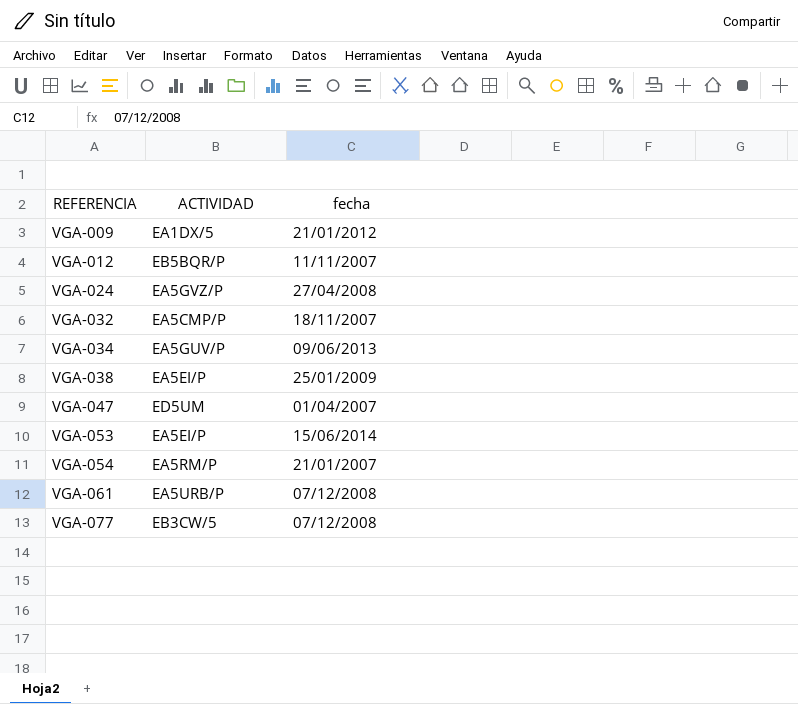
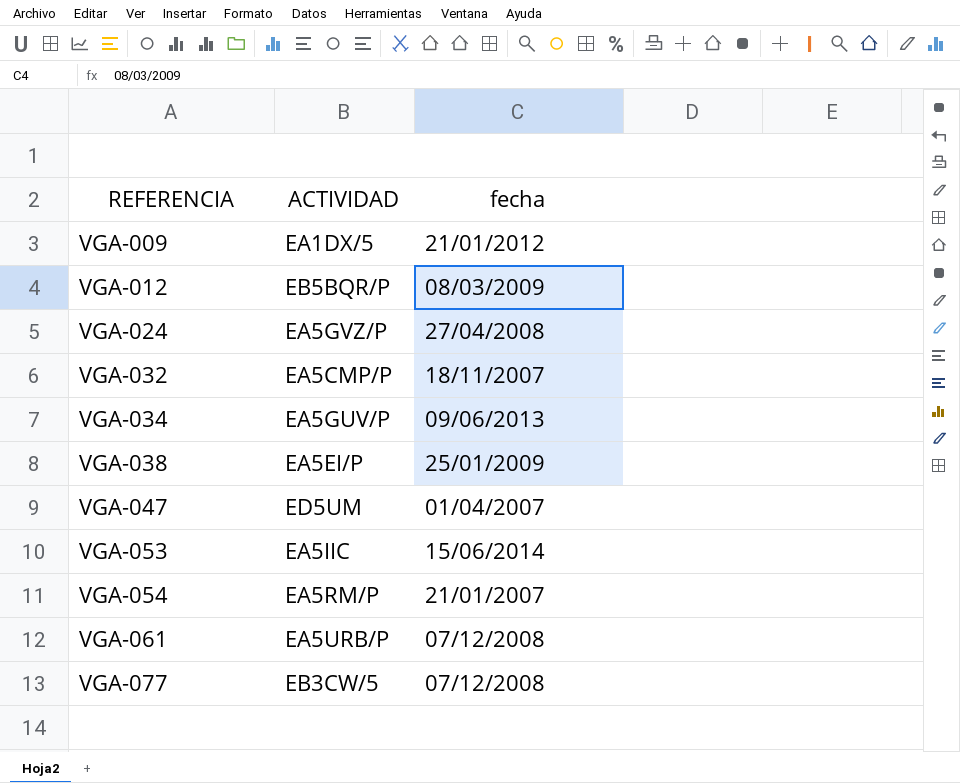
VGA-012 | fecha: 11/11/2007 -> 08/03/2009
VGA-053 | ACTIVIDAD: EA5EI/P -> EA5IIC

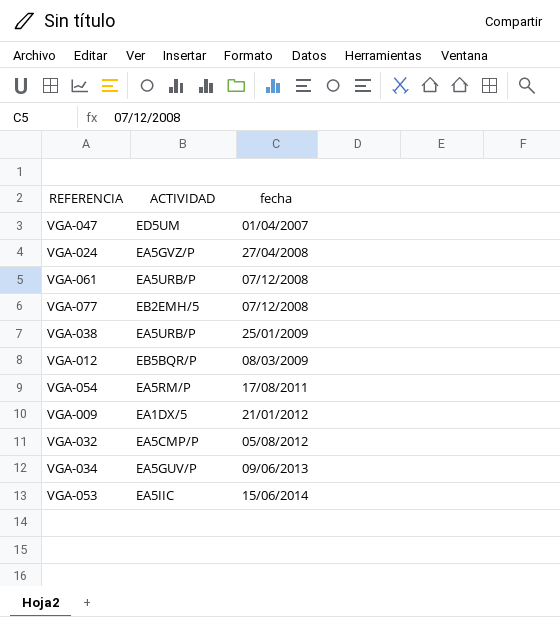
row order: REFERENCIA ascending -> fecha ascending
VGA-077 | ACTIVIDAD: EB3CW/5 -> EB2EMH/5
VGA-038 | ACTIVIDAD: EA5EI/P -> EA5URB/P
VGA-054 | fecha: 21/01/2007 -> 17/08/2011
VGA-032 | fecha: 18/11/2007 -> 05/08/2012

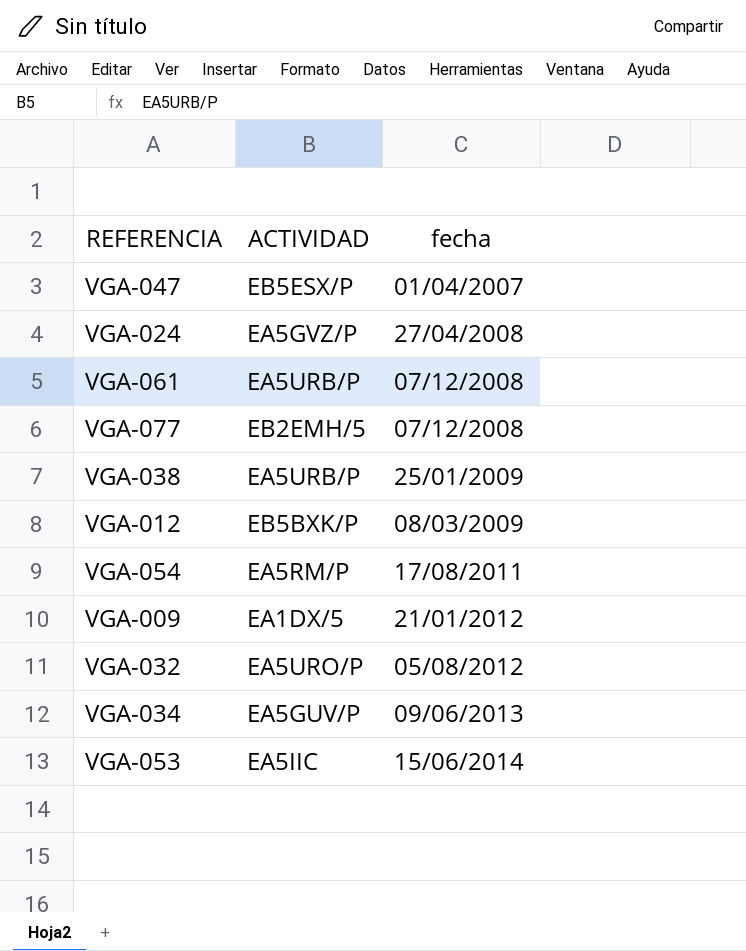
VGA-047 | ACTIVIDAD: ED5UM -> EB5ESX/P
VGA-012 | ACTIVIDAD: EB5BQR/P -> EB5BXK/P
VGA-032 | ACTIVIDAD: EA5CMP/P -> EA5URO/P

